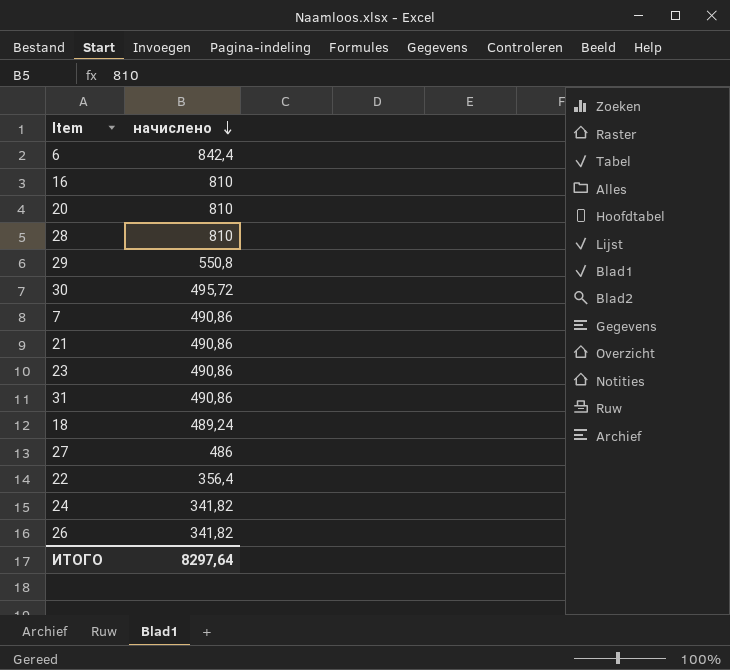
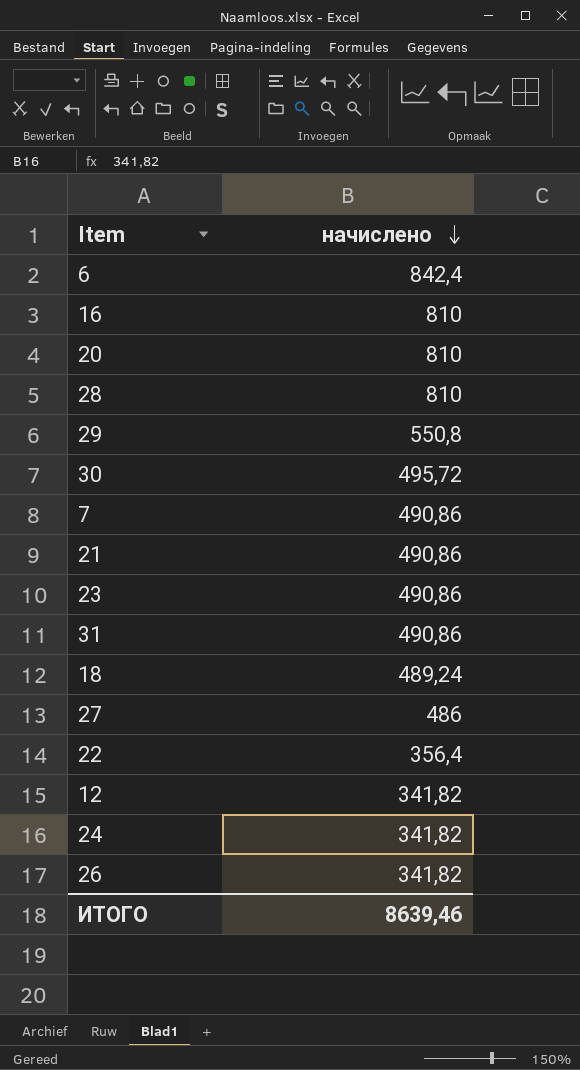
row 12: none -> 341,82
ИТОГО | начислено: 8297,64 -> 8639,46

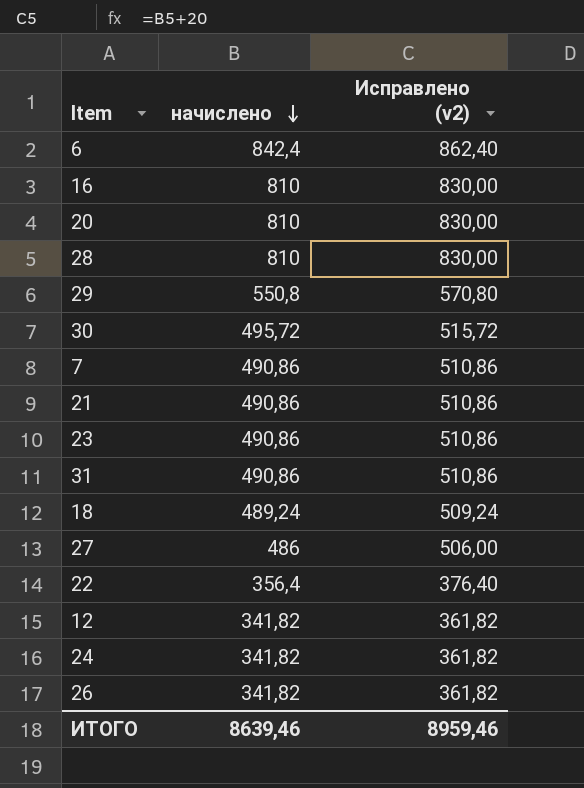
column Исправлено (v2) | formula: none -> [начислено] + 20

